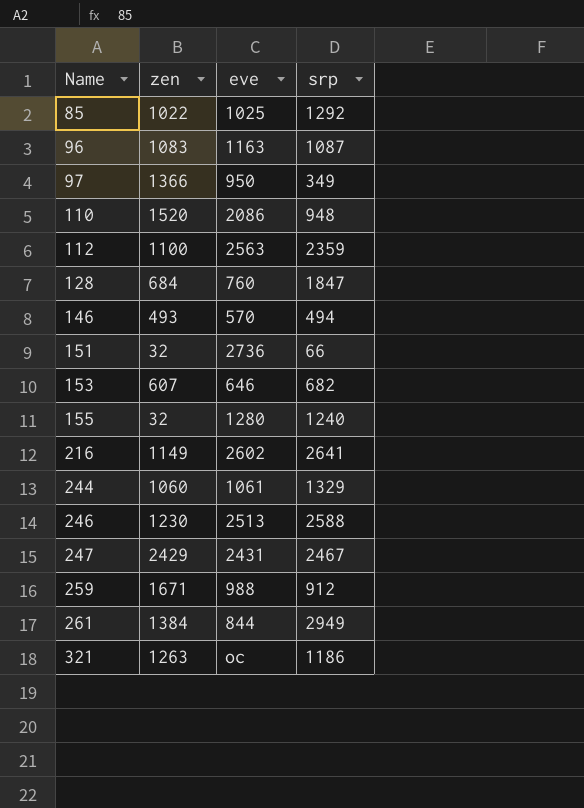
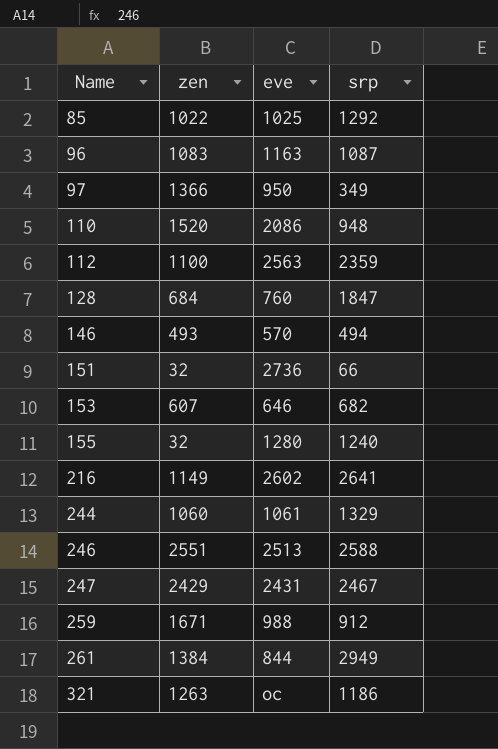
246 | zen: 1230 -> 2551

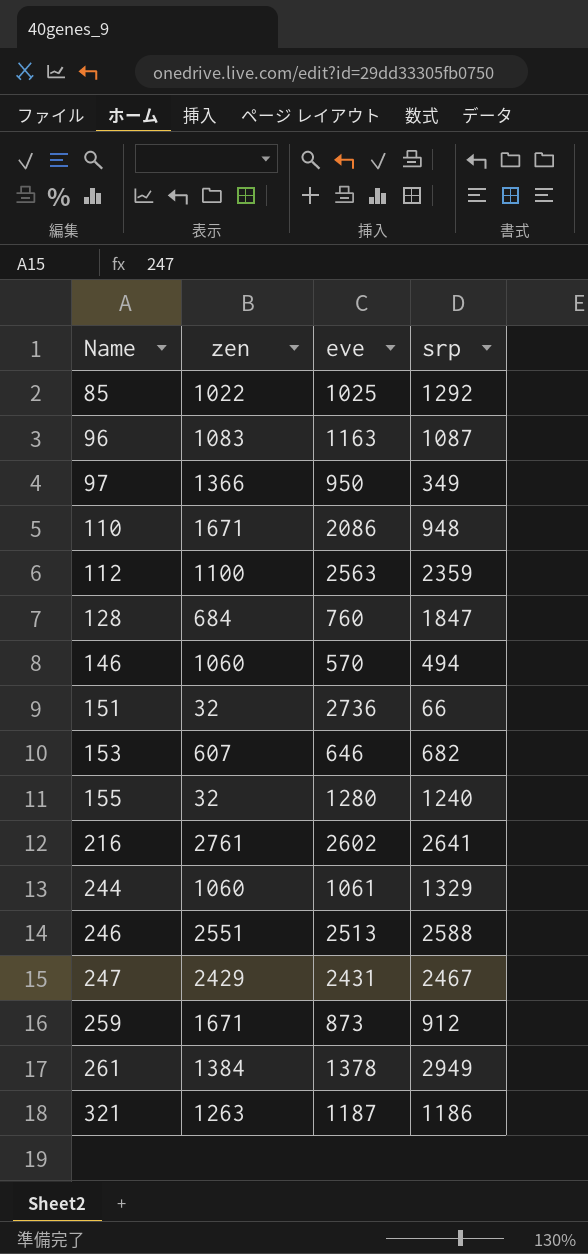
110 | zen: 1520 -> 1671
146 | zen: 493 -> 1060
216 | zen: 1149 -> 2761
259 | eve: 988 -> 873
261 | eve: 844 -> 1378
321 | eve: oc -> 1187

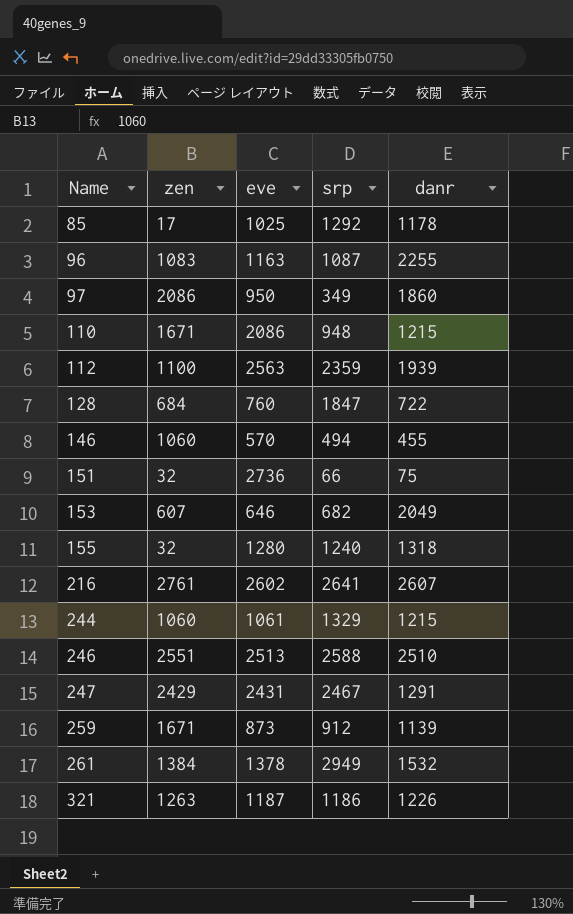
column danr | position: none -> 5
85 | zen: 1022 -> 17
97 | zen: 1366 -> 2086

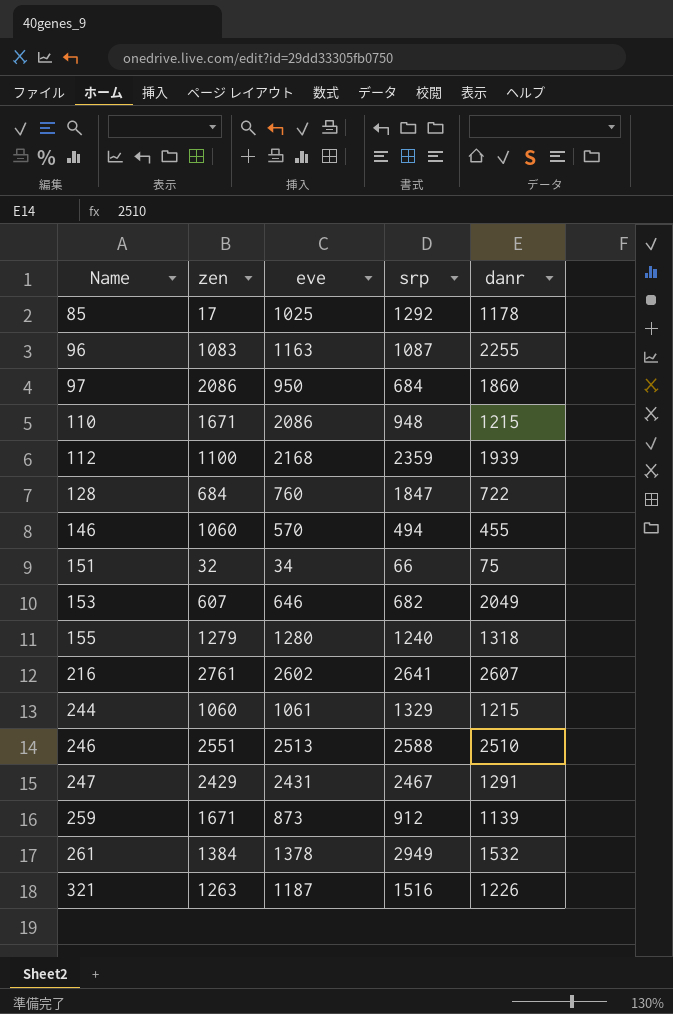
97 | srp: 349 -> 684
112 | eve: 2563 -> 2168
151 | eve: 2736 -> 34
155 | zen: 32 -> 1279
321 | srp: 1186 -> 1516

